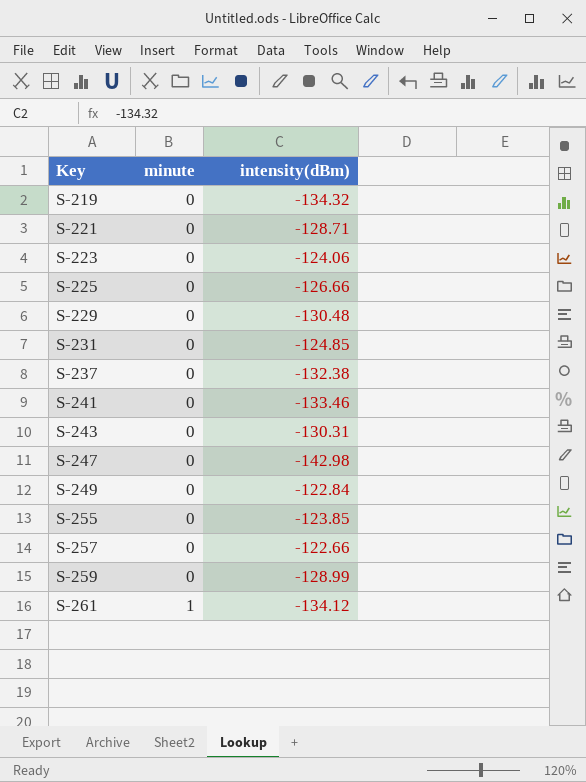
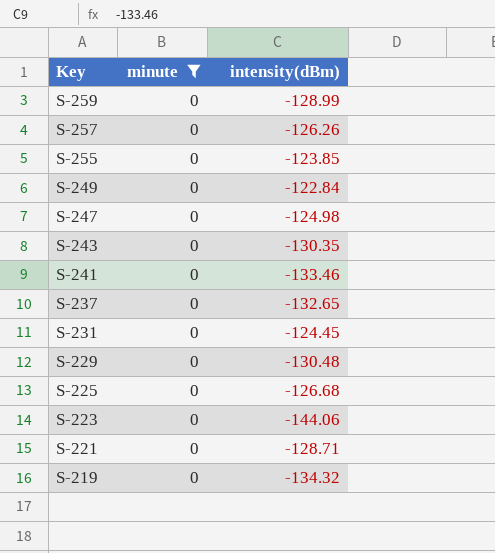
filter: none -> minute = 0
row order: Key ascending -> Key descending
S-257 | intensity(dBm): -122.66 -> -126.26
S-247 | intensity(dBm): -142.98 -> -124.98
S-243 | intensity(dBm): -130.31 -> -130.35
S-237 | intensity(dBm): -132.38 -> -132.65
S-231 | intensity(dBm): -124.85 -> -124.45
S-225 | intensity(dBm): -126.66 -> -126.68
S-223 | intensity(dBm): -124.06 -> -144.06

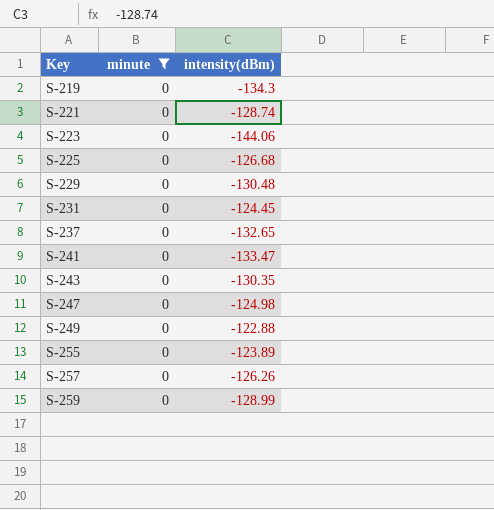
row order: Key descending -> Key ascending
S-219 | intensity(dBm): -134.32 -> -134.3
S-221 | intensity(dBm): -128.71 -> -128.74
S-241 | intensity(dBm): -133.46 -> -133.47
S-249 | intensity(dBm): -122.84 -> -122.88
S-255 | intensity(dBm): -123.85 -> -123.89

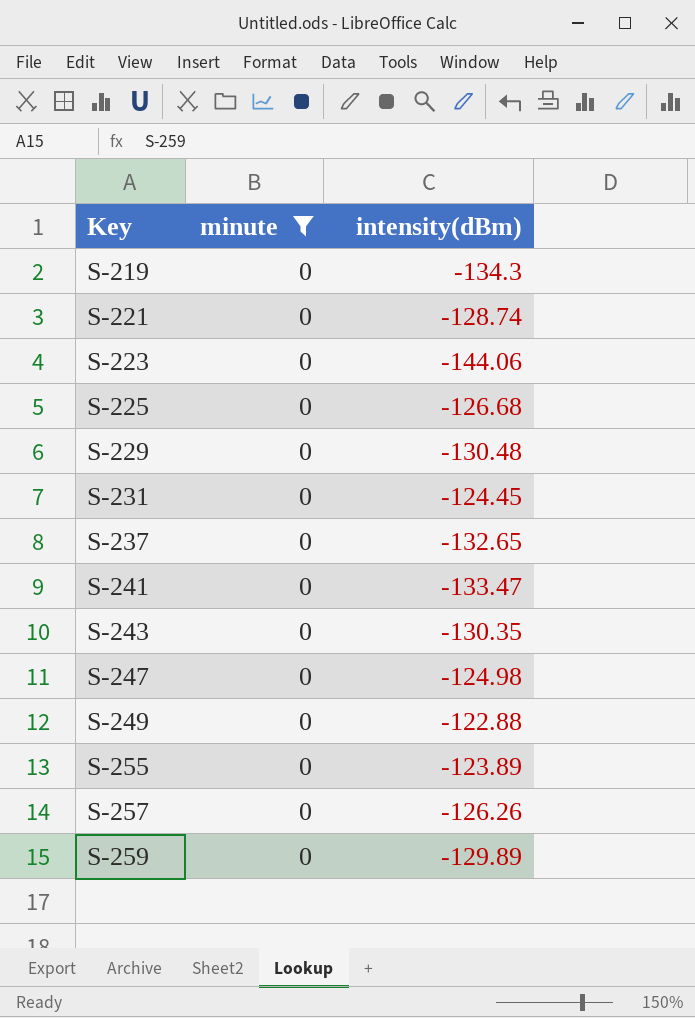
S-259 | intensity(dBm): -128.99 -> -129.89

